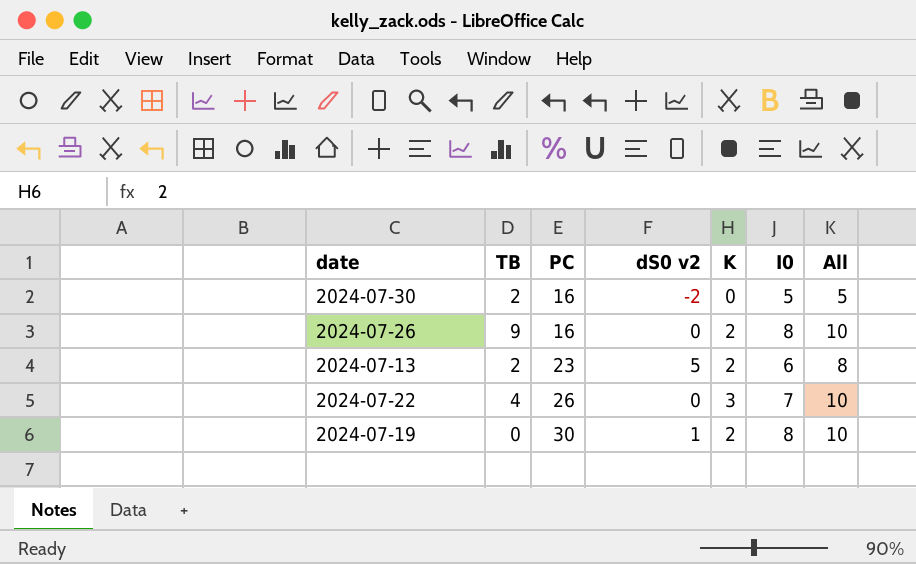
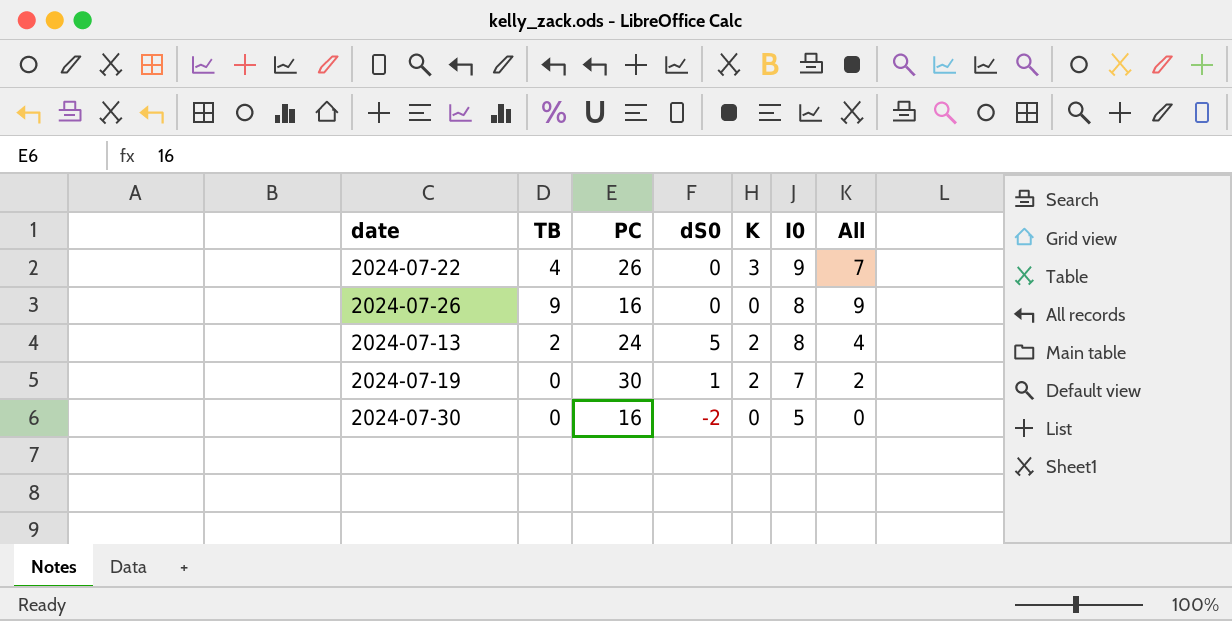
row order: PC ascending -> I0 descending
column name: dS0 v2 -> dS0
column All | formula: [K] + [I0] -> [TB] + [K]
2024-07-22 | I0: 7 -> 9
2024-07-26 | K: 2 -> 0
2024-07-13 | PC: 23 -> 24
2024-07-13 | I0: 6 -> 8
2024-07-19 | I0: 8 -> 7
2024-07-30 | TB: 2 -> 0

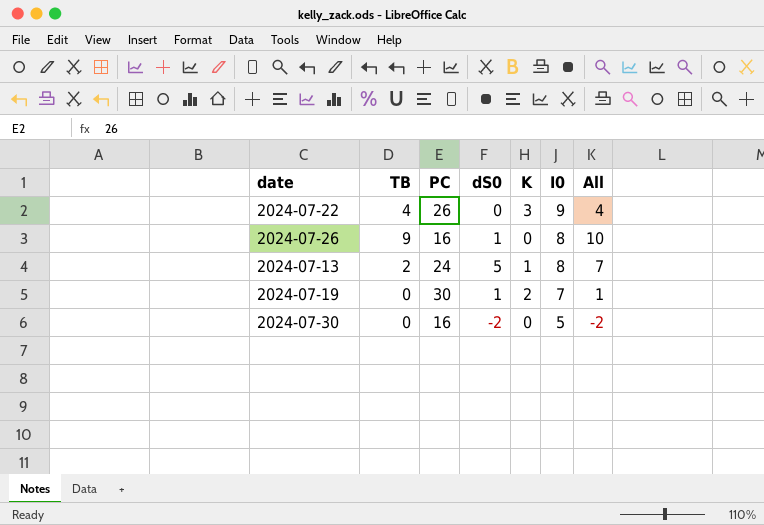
column All | formula: [TB] + [K] -> [TB] + [dS0]
2024-07-26 | dS0: 0 -> 1
2024-07-13 | K: 2 -> 1

